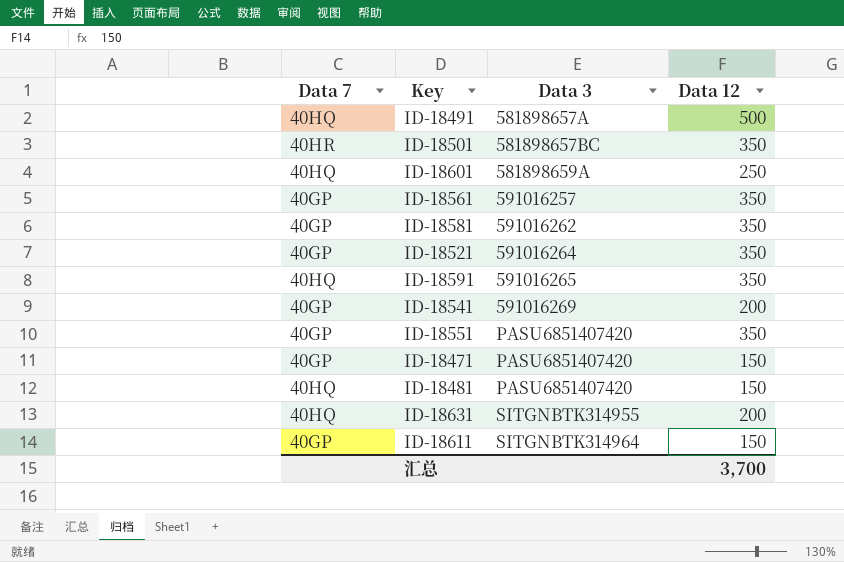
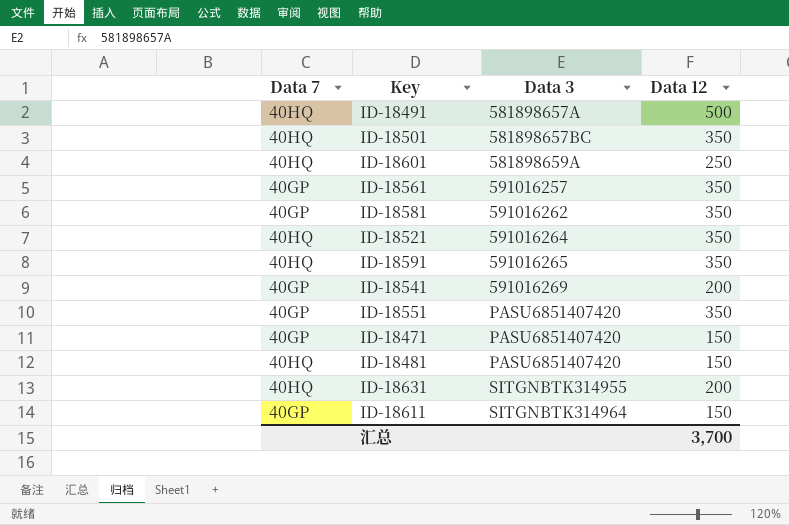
ID-18501 | Data 7: 40HR -> 40HQ
ID-18521 | Data 7: 40GP -> 40HQ

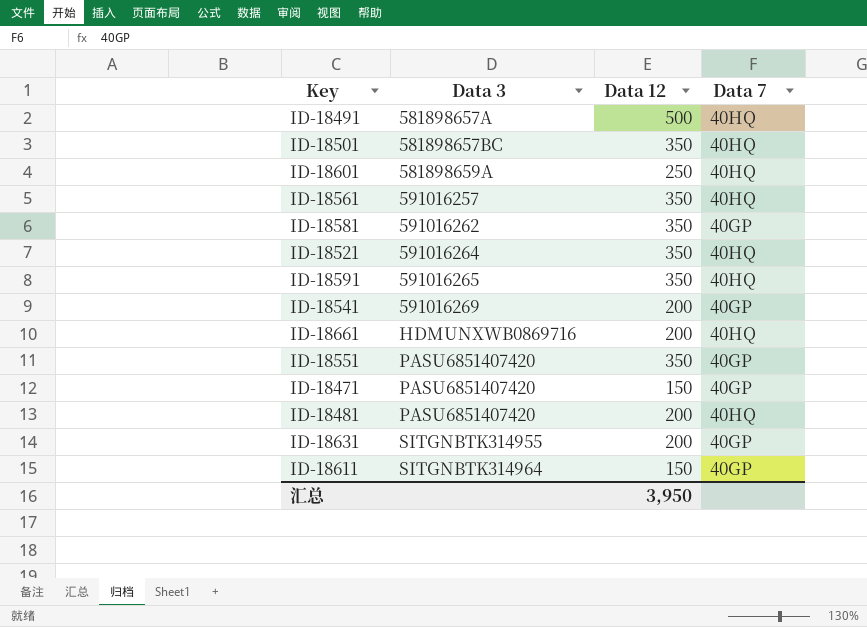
column Data 7 | position: 1 -> 4
ID-18561 | Data 7: 40GP -> 40HQ
row ID-18661: none -> HDMUNXWB0869716 | 200 | 40HQ
ID-18481 | Data 12: 150 -> 200
ID-18631 | Data 7: 40HQ -> 40GP
汇总 | Data 12: 3,700 -> 3,950

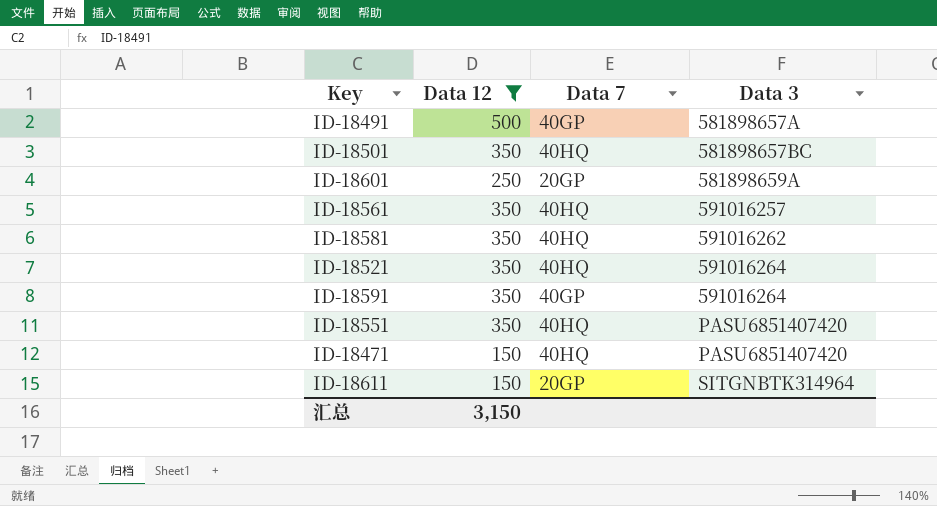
filter: none -> Data 12 != 200
column Data 3 | position: 2 -> 4
ID-18491 | Data 7: 40HQ -> 40GP
ID-18601 | Data 7: 40HQ -> 20GP
ID-18581 | Data 7: 40GP -> 40HQ
ID-18591 | Data 7: 40HQ -> 40GP
ID-18591 | Data 3: 591016265 -> 591016264
ID-18551 | Data 7: 40GP -> 40HQ
ID-18471 | Data 7: 40GP -> 40HQ
ID-18611 | Data 7: 40GP -> 20GP
汇总 | Data 12: 3,950 -> 3,150

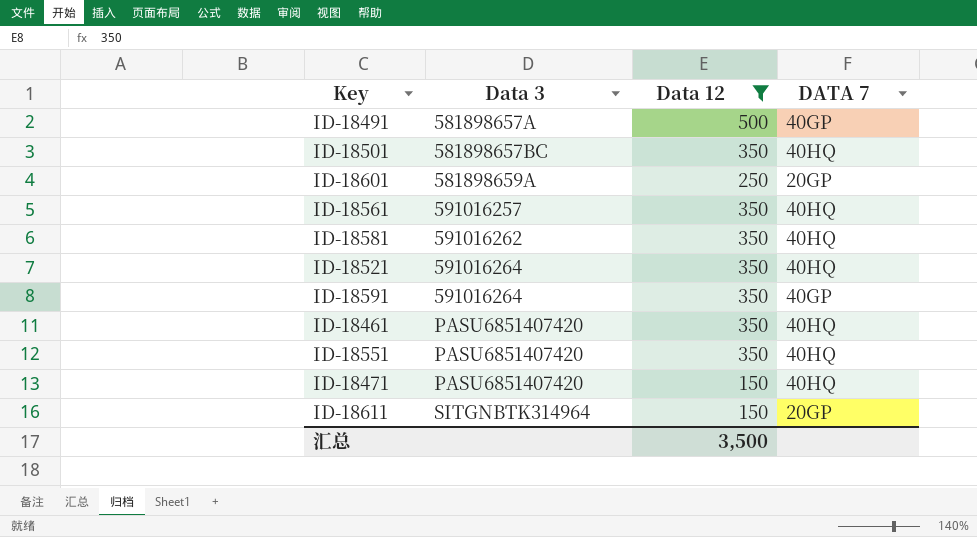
column Data 3 | position: 4 -> 2
column name: Data 7 -> DATA 7
row ID-18461: none -> PASU6851407420 | 350 | 40HQ
汇总 | Data 12: 3,150 -> 3,500

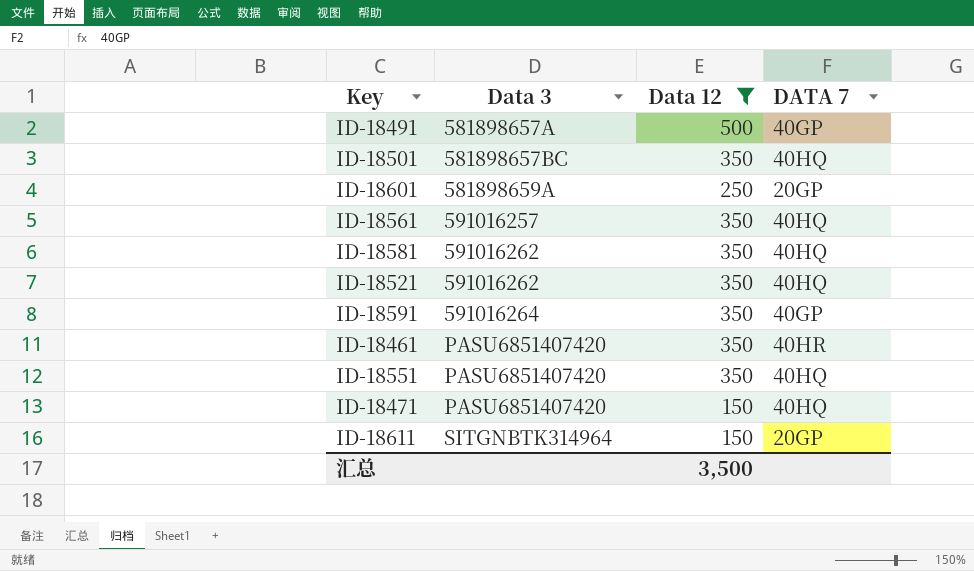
ID-18521 | Data 3: 591016264 -> 591016262
ID-18461 | DATA 7: 40HQ -> 40HR

